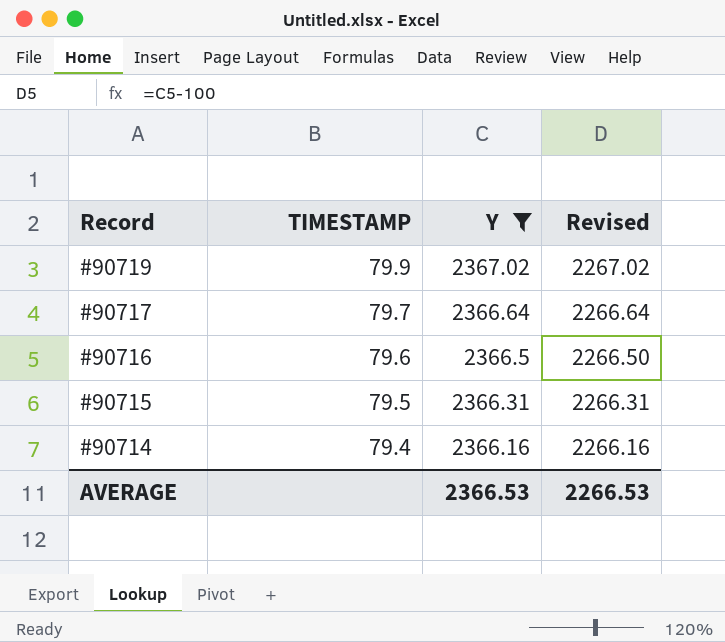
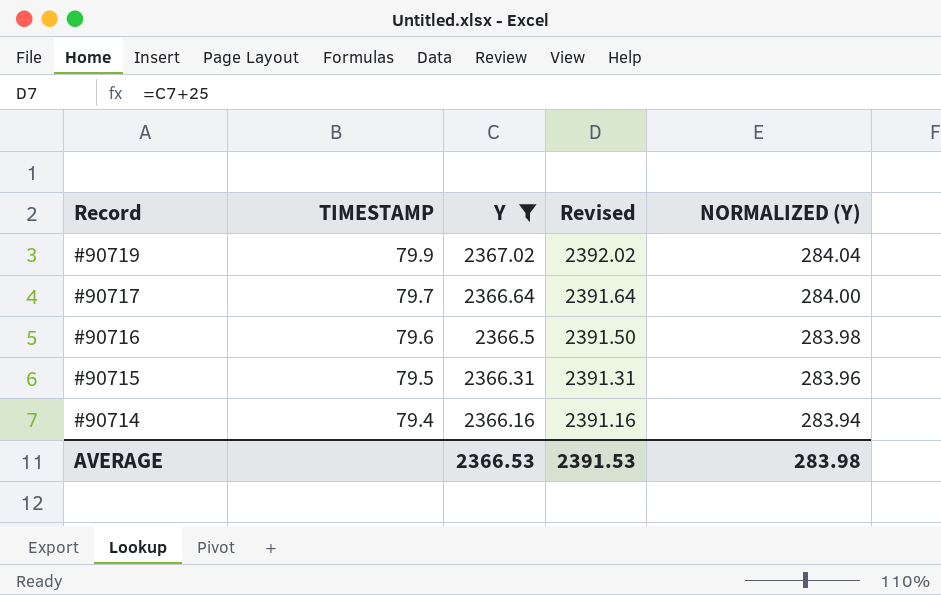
column Revised | formula: [Y] - 100 -> [Y] + 25
column NORMALIZED (Y) | formula: none -> [Y] * 0.12
AVERAGE | Revised: 2266.53 -> 2391.53

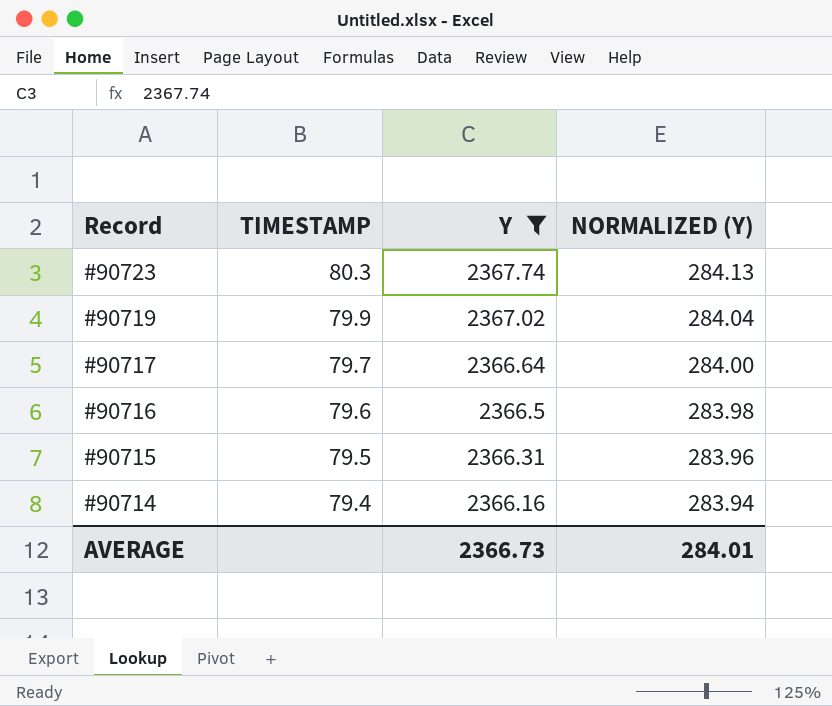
column Revised | formula: [Y] + 25 -> none
row #90723: none -> 80.3 | 2367.74 | 284.13
AVERAGE | Y: 2366.53 -> 2366.73
AVERAGE | NORMALIZED (Y): 283.98 -> 284.01

